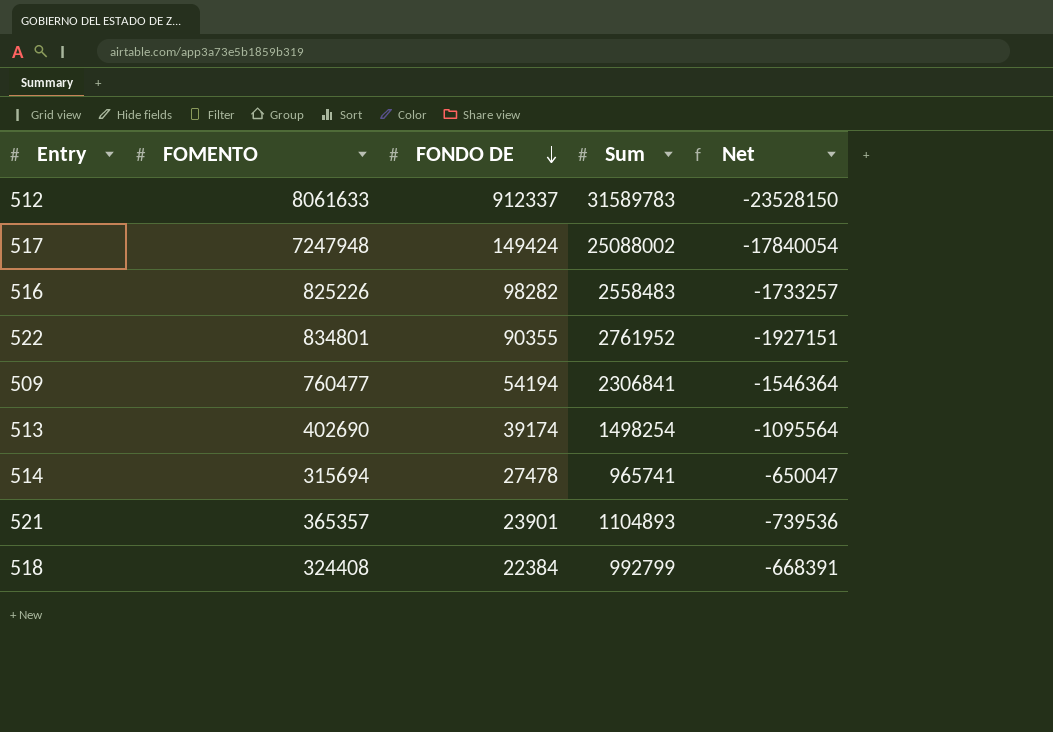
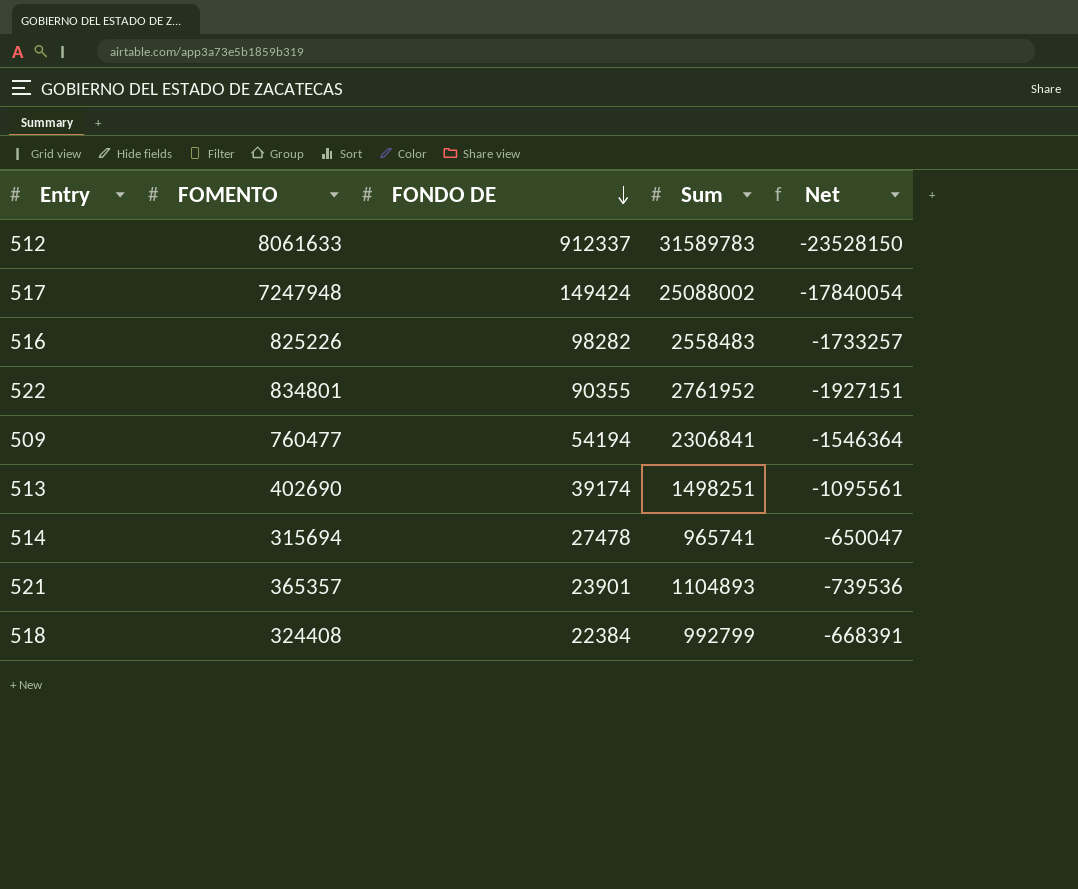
513 | Sum: 1498254 -> 1498251
513 | Net: -1095564 -> -1095561

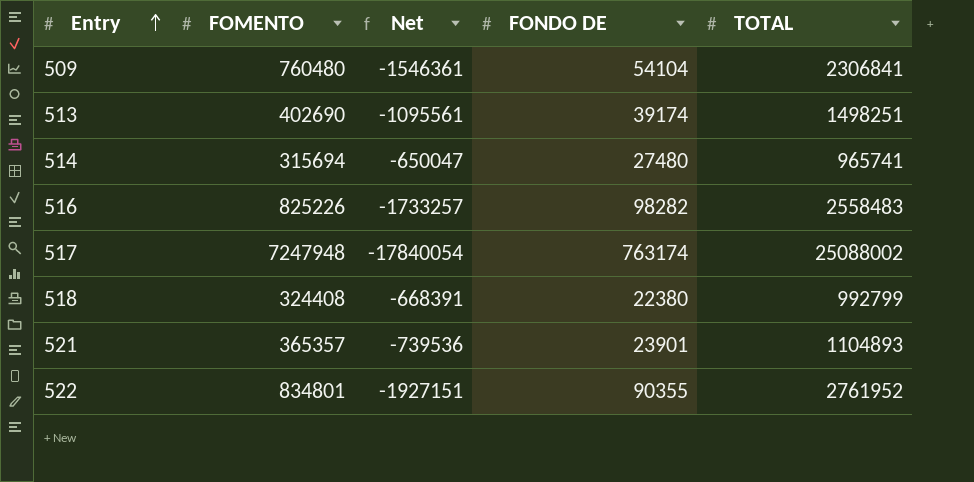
row order: FONDO DE descending -> Entry ascending
column Net | position: 5 -> 3
column name: Sum -> TOTAL
row 512: 8061633 | 912337 | 31589783 | -23528150 -> none
509 | FOMENTO: 760477 -> 760480
509 | Net: -1546364 -> -1546361
509 | FONDO DE: 54194 -> 54104
514 | FONDO DE: 27478 -> 27480
517 | FONDO DE: 149424 -> 763174
518 | FONDO DE: 22384 -> 22380

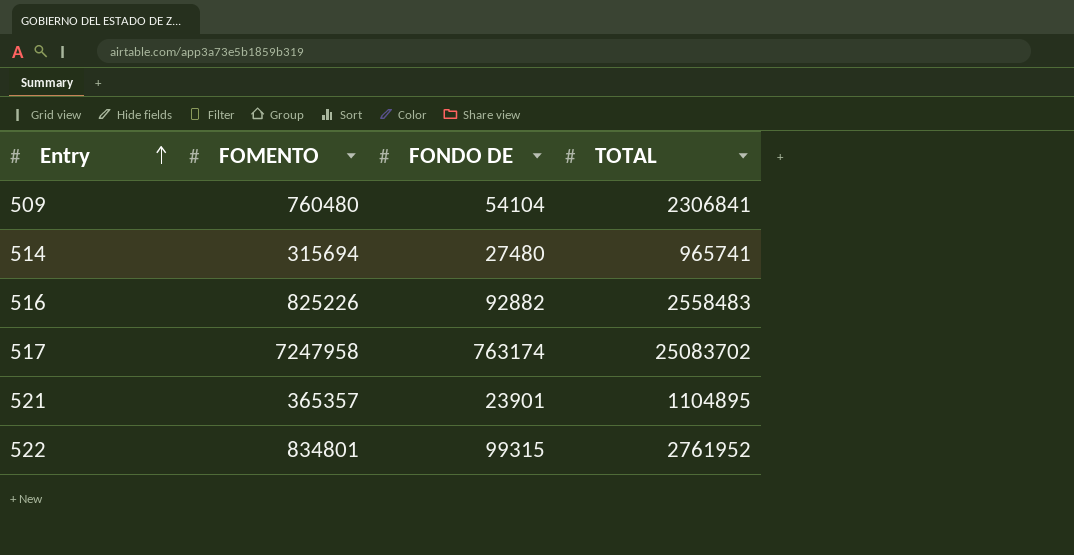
column Net | formula: [FOMENTO] - [TOTAL] -> none
row 513: 402690 | -1095561 | 39174 | 1498251 -> none
row 518: 324408 | -668391 | 22380 | 992799 -> none
516 | FONDO DE: 98282 -> 92882
517 | FOMENTO: 7247948 -> 7247958
517 | TOTAL: 25088002 -> 25083702
521 | TOTAL: 1104893 -> 1104895
522 | FONDO DE: 90355 -> 99315

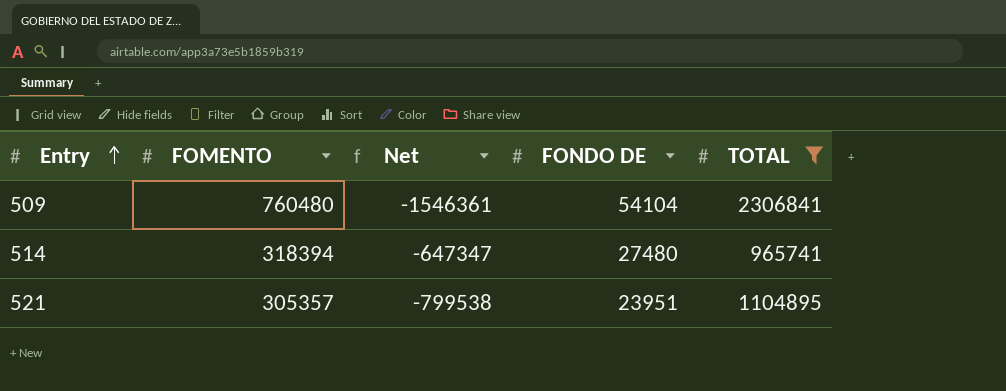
filter: none -> TOTAL <= 2306841
column Net | formula: none -> [FOMENTO] - [TOTAL]
514 | FOMENTO: 315694 -> 318394
521 | FOMENTO: 365357 -> 305357
521 | FONDO DE: 23901 -> 23951

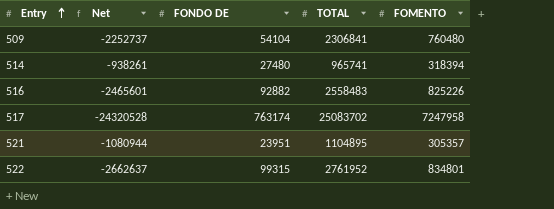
filter: TOTAL <= 2306841 -> none
column Net | formula: [FOMENTO] - [TOTAL] -> [FONDO DE] - [TOTAL]
column FOMENTO | position: 2 -> 5

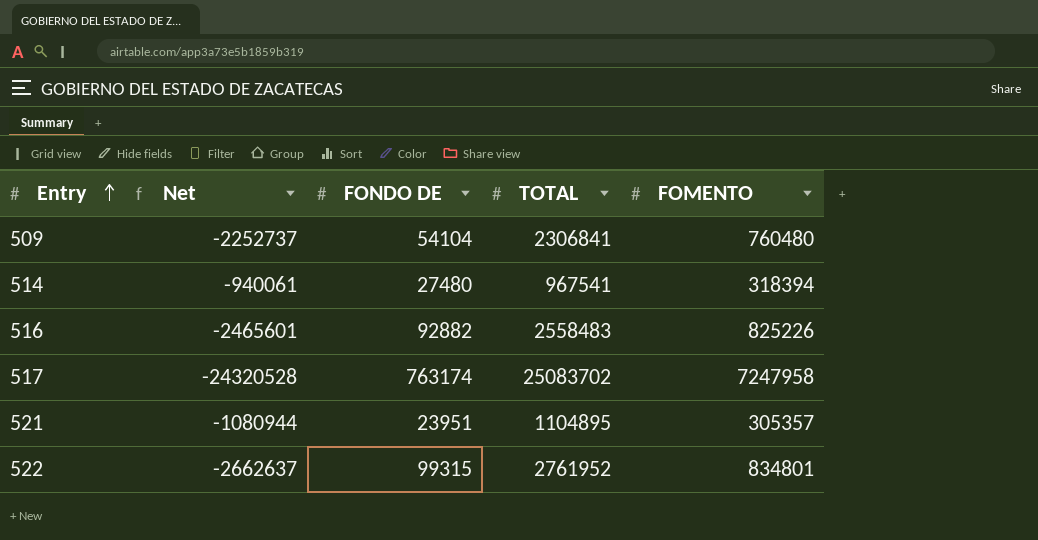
514 | Net: -938261 -> -940061
514 | TOTAL: 965741 -> 967541

